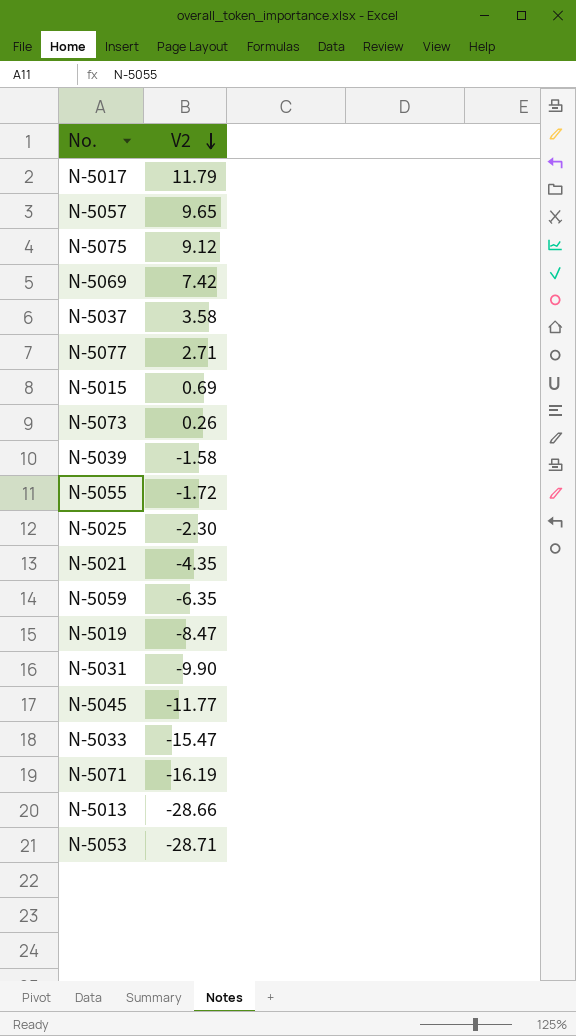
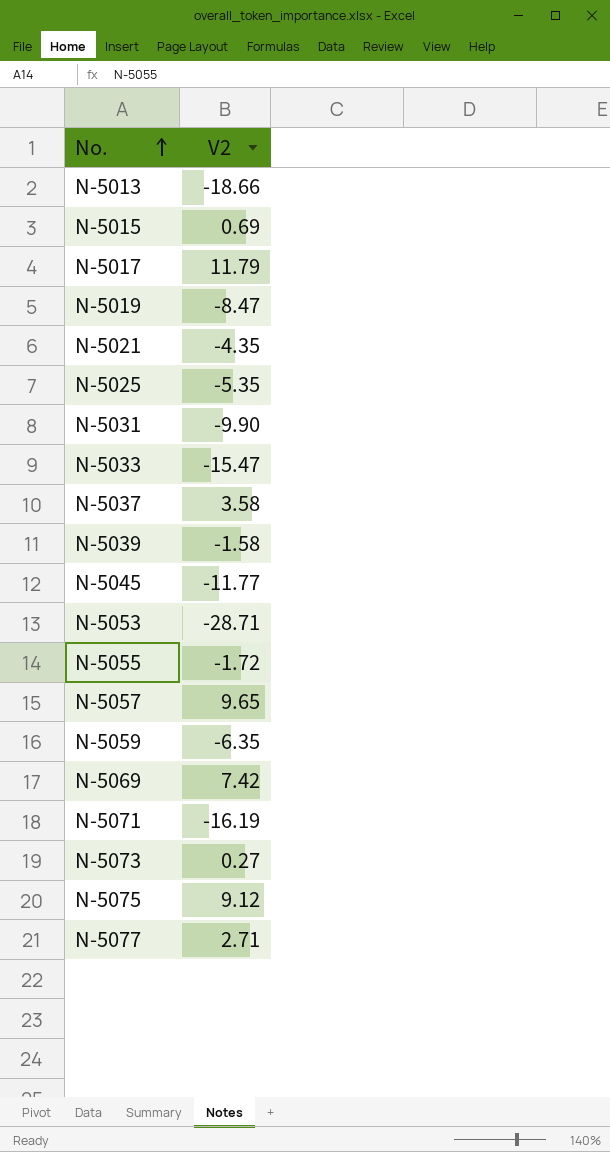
row order: V2 descending -> No. ascending
N-5013 | V2: -28.66 -> -18.66
N-5025 | V2: -2.30 -> -5.35
N-5073 | V2: 0.26 -> 0.27

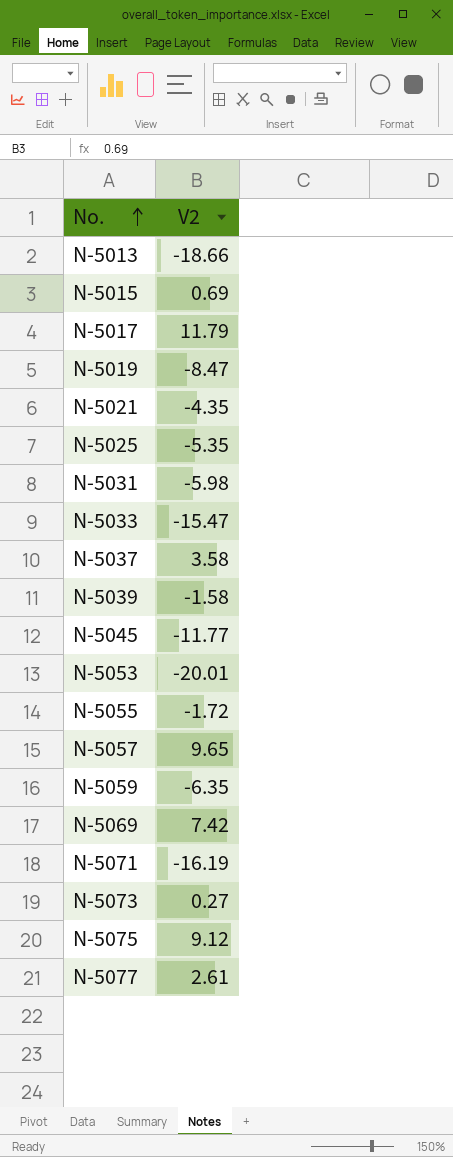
N-5031 | V2: -9.90 -> -5.98
N-5053 | V2: -28.71 -> -20.01
N-5077 | V2: 2.71 -> 2.61

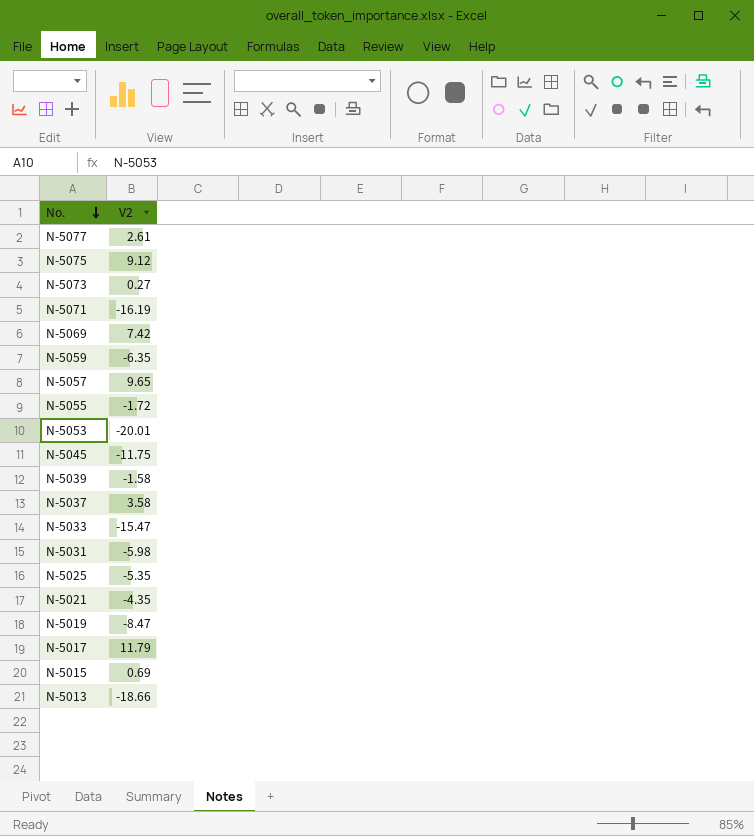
row order: No. ascending -> No. descending
N-5045 | V2: -11.77 -> -11.75

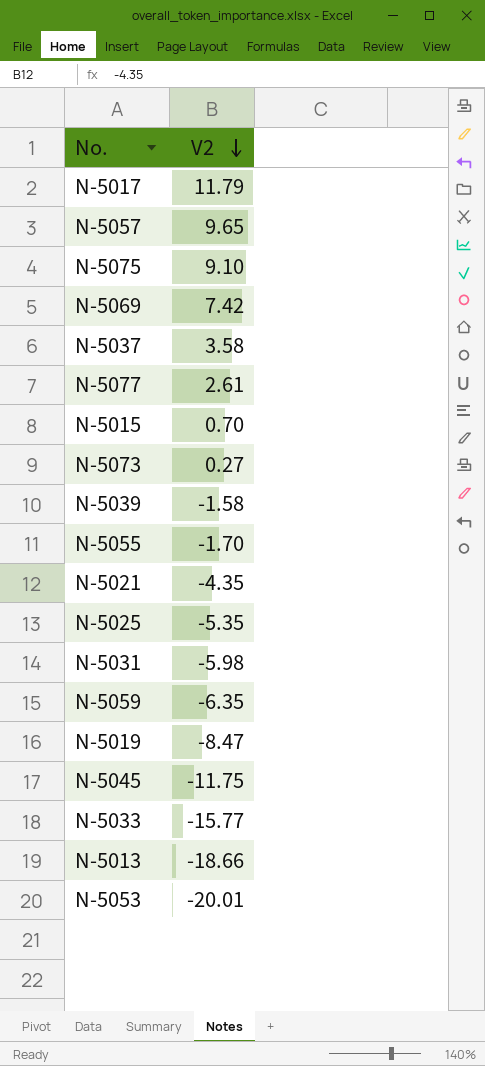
row order: No. descending -> V2 descending
row N-5071: -16.19 -> none
N-5075 | V2: 9.12 -> 9.10
N-5015 | V2: 0.69 -> 0.70
N-5055 | V2: -1.72 -> -1.70
N-5033 | V2: -15.47 -> -15.77

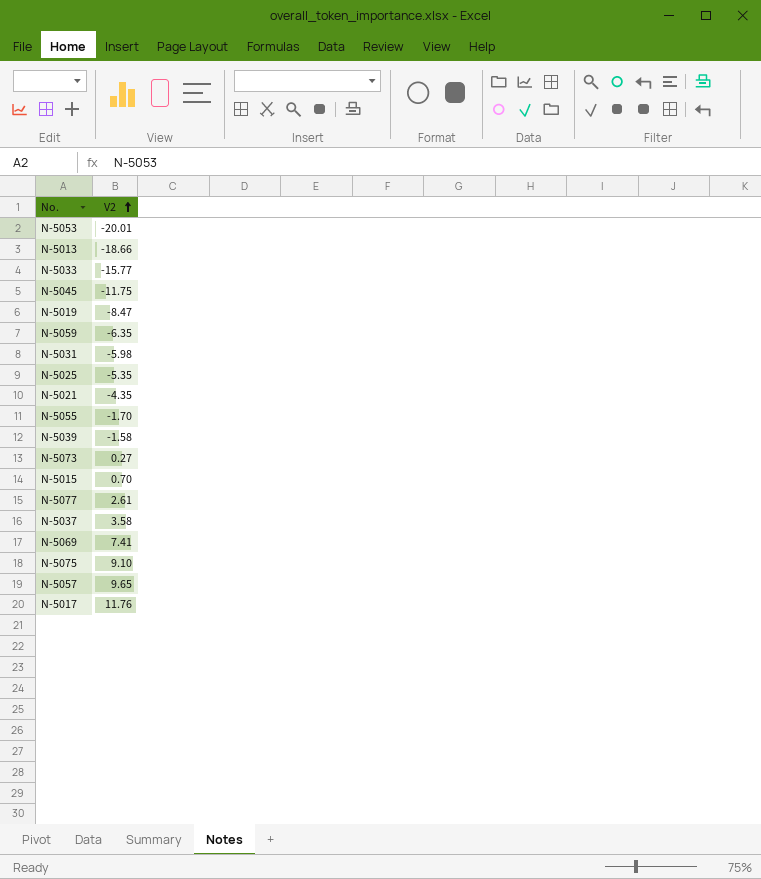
row order: V2 descending -> V2 ascending
N-5069 | V2: 7.42 -> 7.41
N-5017 | V2: 11.79 -> 11.76

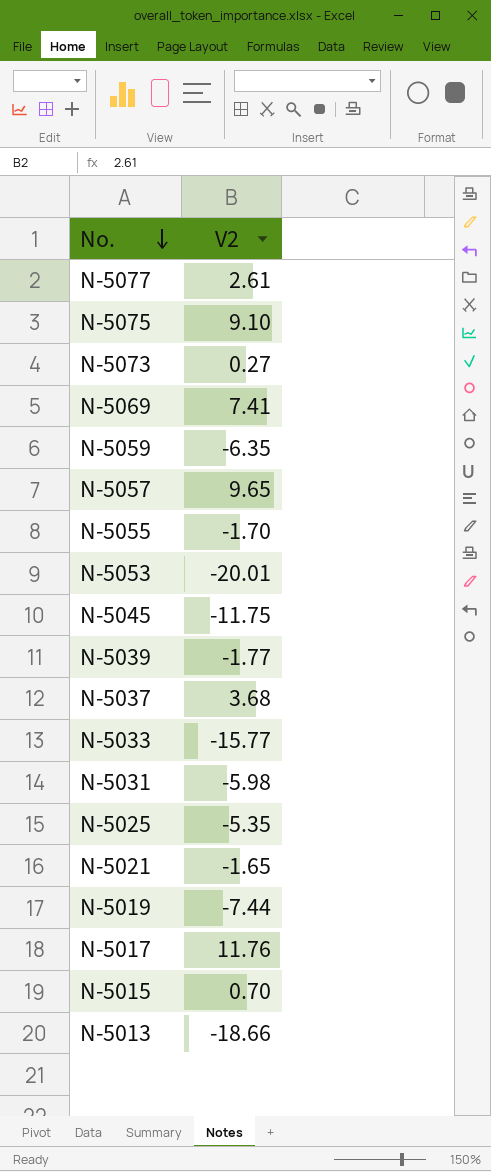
row order: V2 ascending -> No. descending
N-5039 | V2: -1.58 -> -1.77
N-5037 | V2: 3.58 -> 3.68
N-5021 | V2: -4.35 -> -1.65
N-5019 | V2: -8.47 -> -7.44

